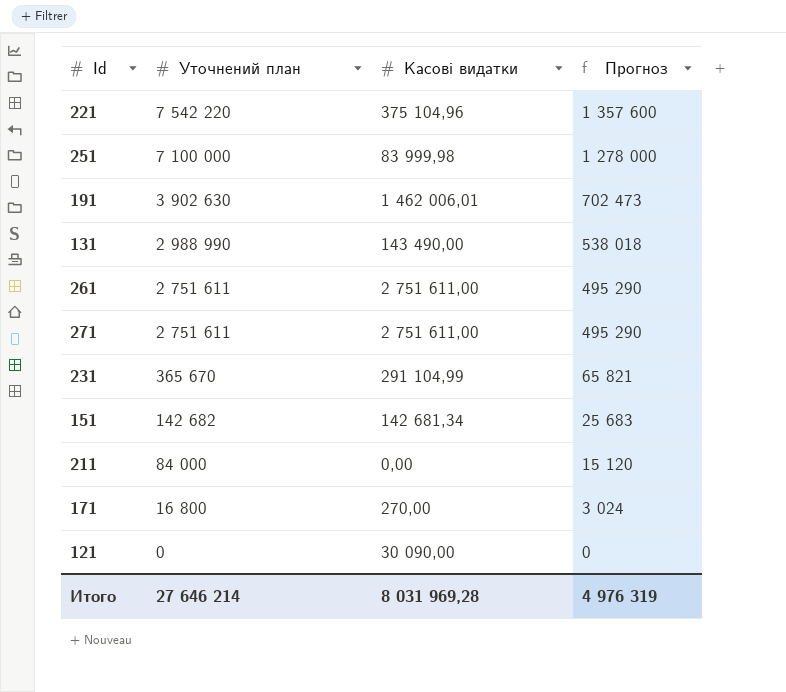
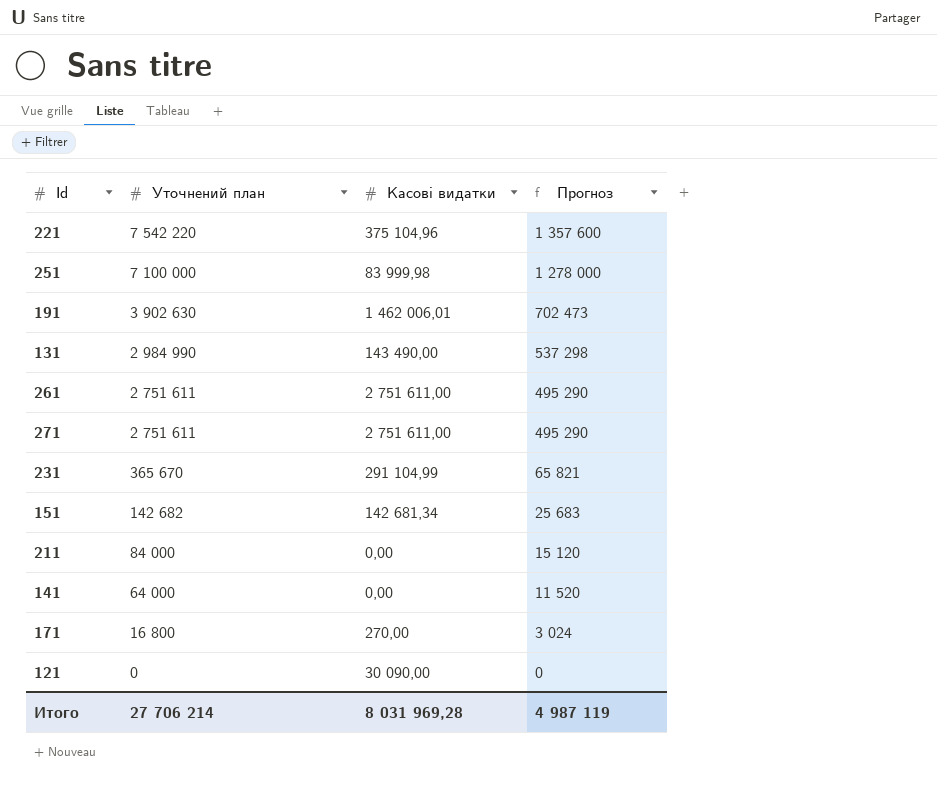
131 | Уточнений план: 2 988 990 -> 2 984 990
131 | Прогноз: 538 018 -> 537 298
row 141: none -> 64 000 | 0,00 | 11 520
Итого | Уточнений план: 27 646 214 -> 27 706 214
Итого | Прогноз: 4 976 319 -> 4 987 119

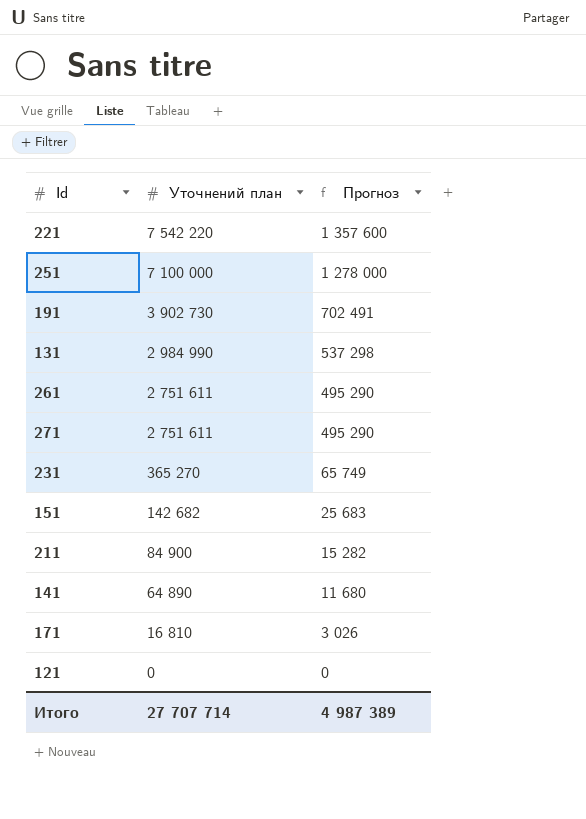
column Касові видатки | position: 3 -> none
191 | Уточнений план: 3 902 630 -> 3 902 730
191 | Прогноз: 702 473 -> 702 491
231 | Уточнений план: 365 670 -> 365 270
231 | Прогноз: 65 821 -> 65 749
211 | Уточнений план: 84 000 -> 84 900
211 | Прогноз: 15 120 -> 15 282
141 | Уточнений план: 64 000 -> 64 890
141 | Прогноз: 11 520 -> 11 680
171 | Уточнений план: 16 800 -> 16 810
171 | Прогноз: 3 024 -> 3 026
Итого | Уточнений план: 27 706 214 -> 27 707 714
Итого | Прогноз: 4 987 119 -> 4 987 389

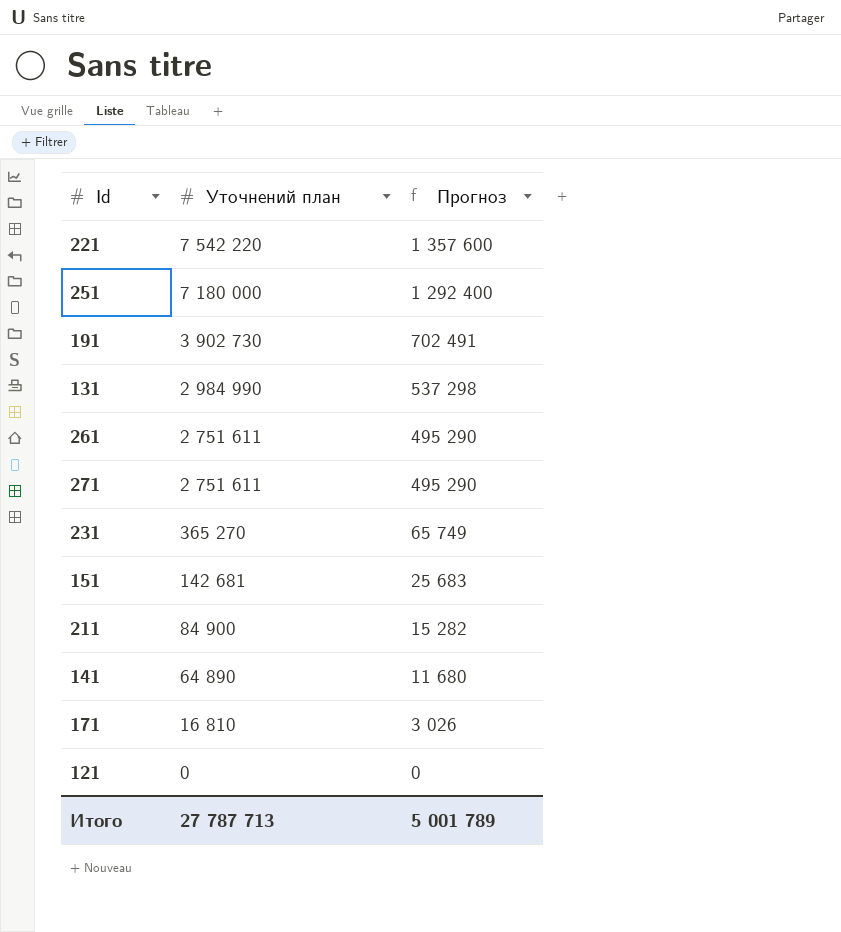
251 | Уточнений план: 7 100 000 -> 7 180 000
251 | Прогноз: 1 278 000 -> 1 292 400
151 | Уточнений план: 142 682 -> 142 681
Итого | Уточнений план: 27 707 714 -> 27 787 713
Итого | Прогноз: 4 987 389 -> 5 001 789

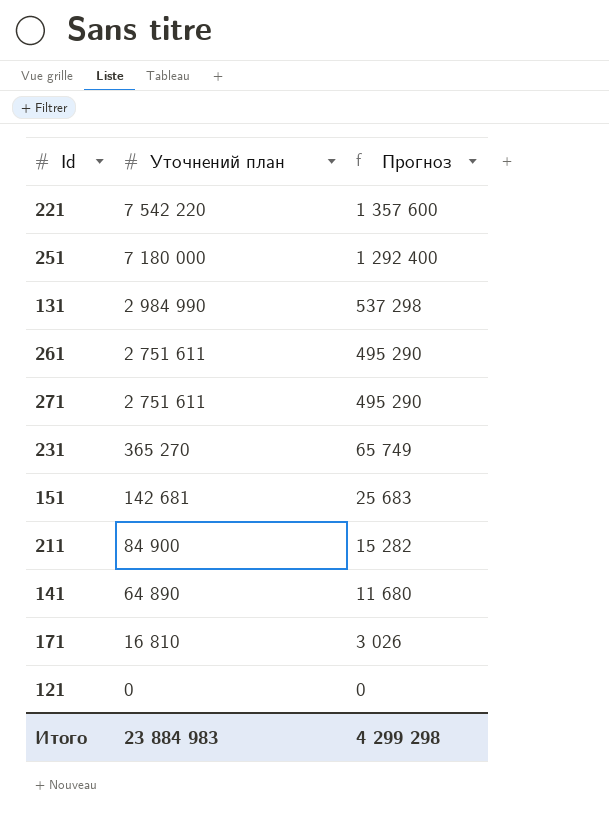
row 191: 3 902 730 | 702 491 -> none
Итого | Уточнений план: 27 787 713 -> 23 884 983
Итого | Прогноз: 5 001 789 -> 4 299 298

